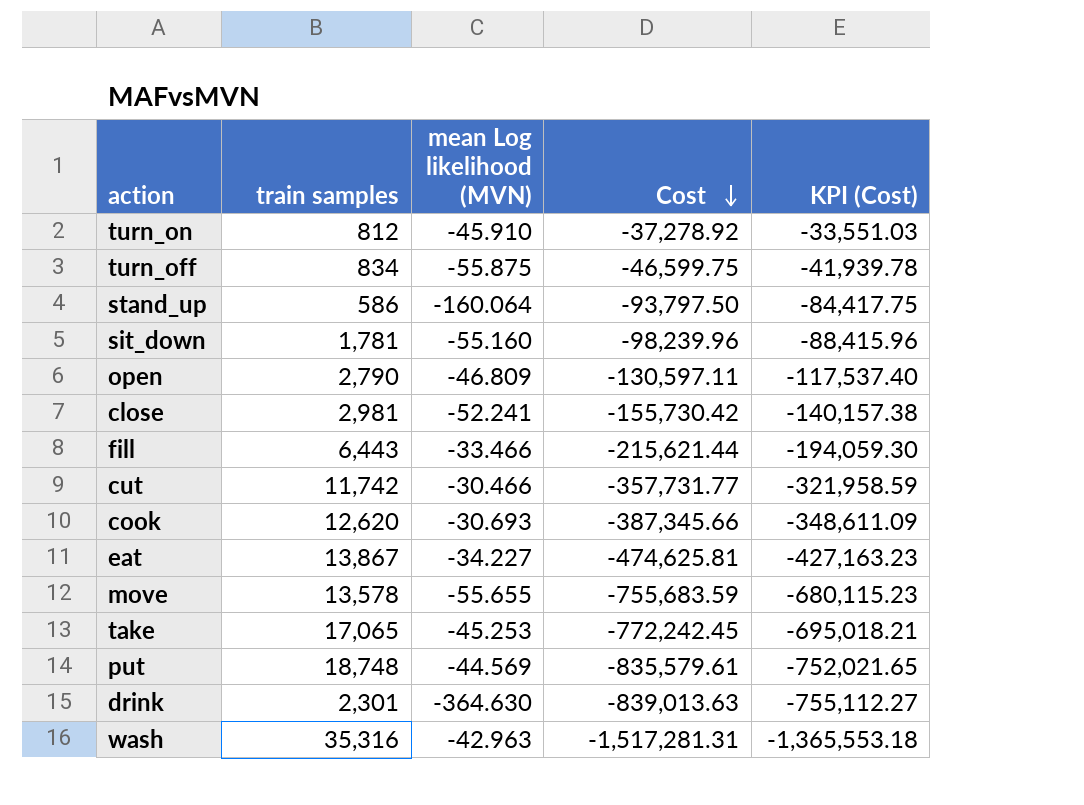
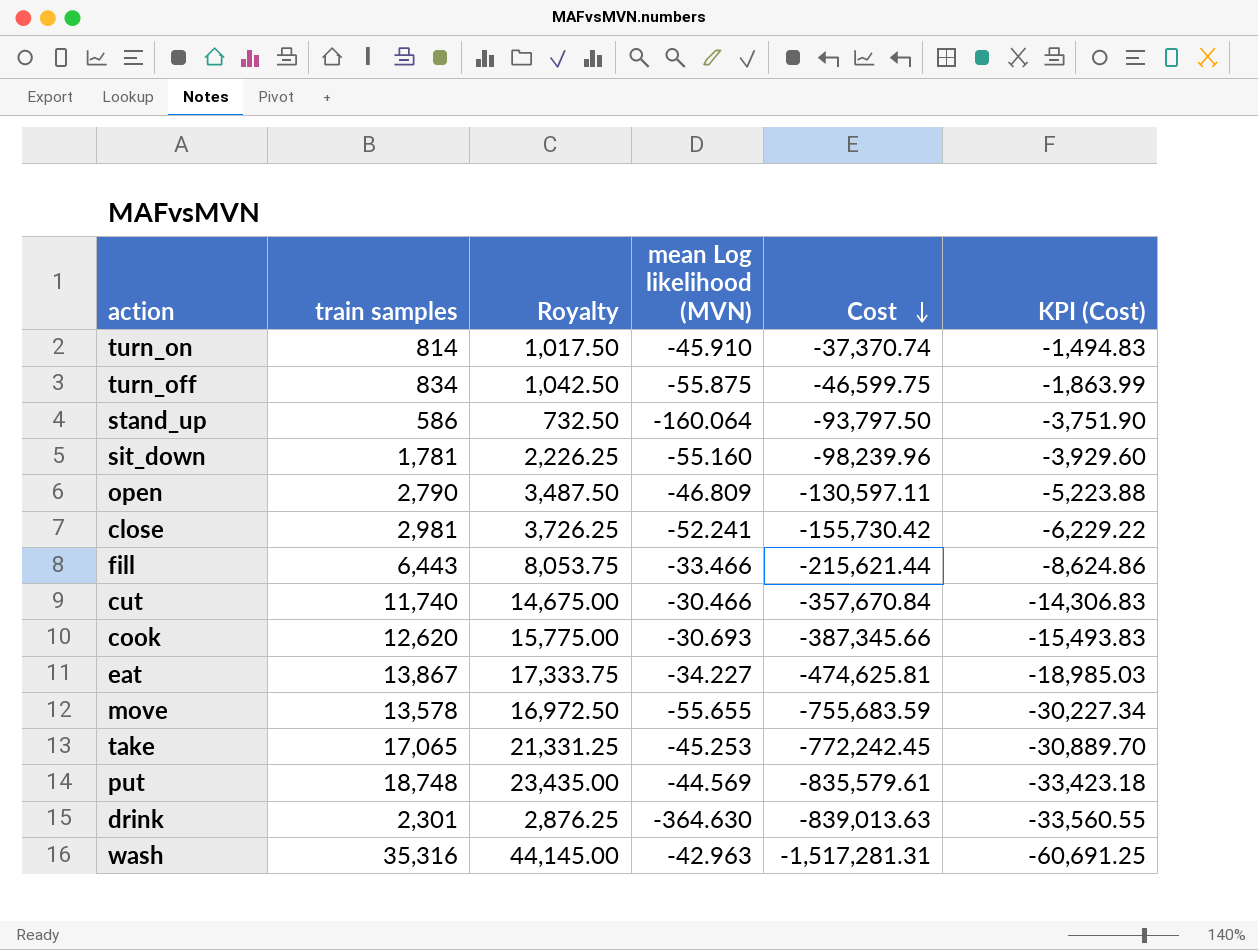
column Royalty | formula: none -> [train samples] * 1.25
column KPI (Cost) | formula: [Cost] * 0.9 -> [Cost] * 0.04
turn_on | train samples: 812 -> 814
turn_on | Cost: -37,278.92 -> -37,370.74
cut | train samples: 11,742 -> 11,740
cut | Cost: -357,731.77 -> -357,670.84

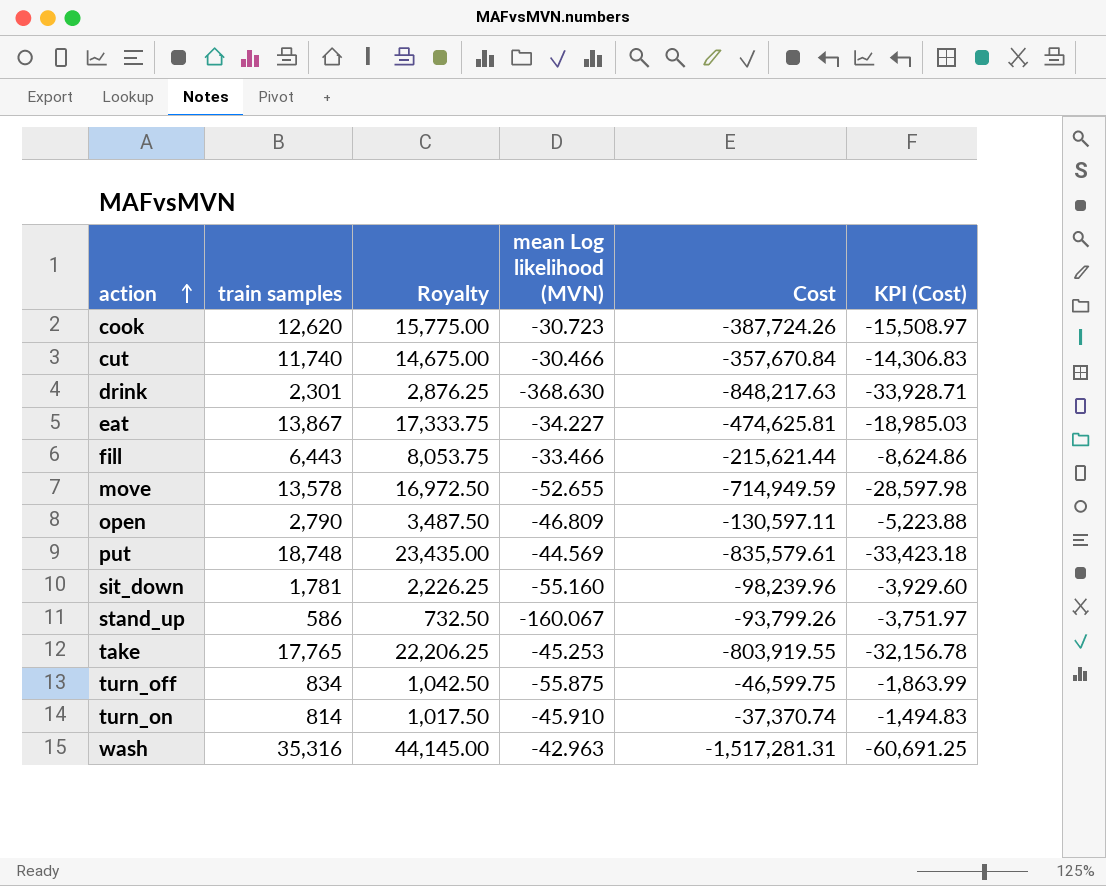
row order: Cost descending -> action ascending
row close: 2,981 | 3,726.25 | -52.241 | -155,730.42 | -6,229.22 -> none
cook | mean Log likelihood (MVN): -30.693 -> -30.723
cook | Cost: -387,345.66 -> -387,724.26
cook | KPI (Cost): -15,493.83 -> -15,508.97
drink | mean Log likelihood (MVN): -364.630 -> -368.630
drink | Cost: -839,013.63 -> -848,217.63
drink | KPI (Cost): -33,560.55 -> -33,928.71
move | mean Log likelihood (MVN): -55.655 -> -52.655
move | Cost: -755,683.59 -> -714,949.59
move | KPI (Cost): -30,227.34 -> -28,597.98
stand_up | mean Log likelihood (MVN): -160.064 -> -160.067
stand_up | Cost: -93,797.50 -> -93,799.26
stand_up | KPI (Cost): -3,751.90 -> -3,751.97
take | train samples: 17,065 -> 17,765
take | Royalty: 21,331.25 -> 22,206.25
take | Cost: -772,242.45 -> -803,919.55
take | KPI (Cost): -30,889.70 -> -32,156.78

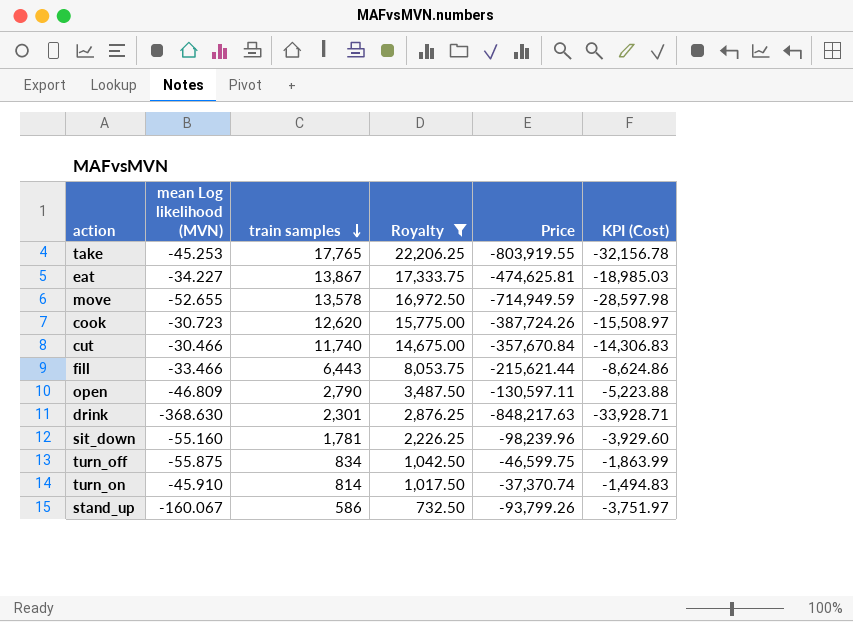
filter: none -> Royalty <= 22,206.25
row order: action ascending -> train samples descending
column mean Log likelihood (MVN) | position: 4 -> 2
column name: Cost -> Price

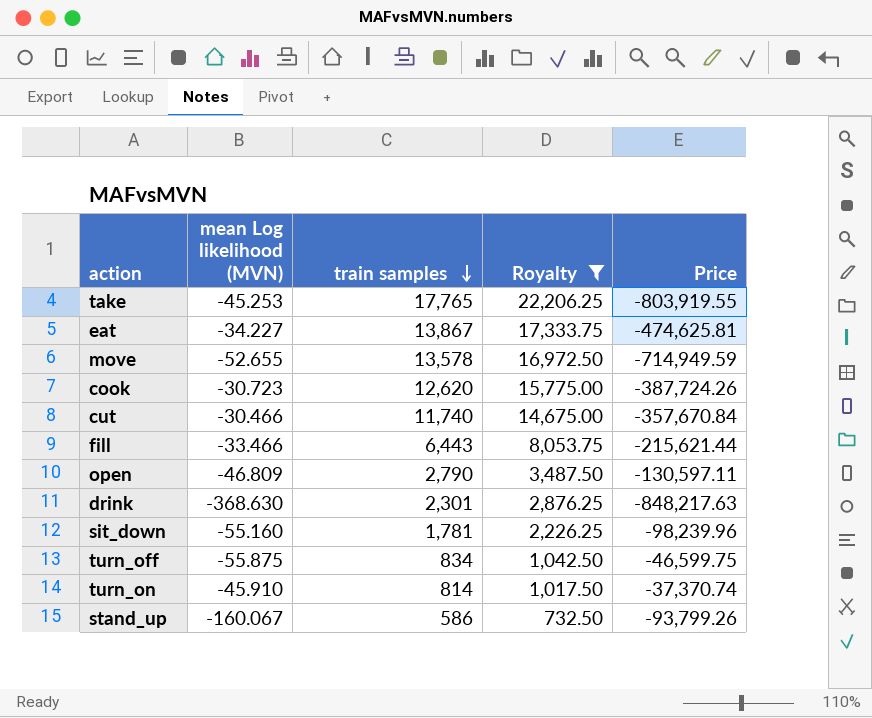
column KPI (Cost) | formula: [Price] * 0.04 -> none

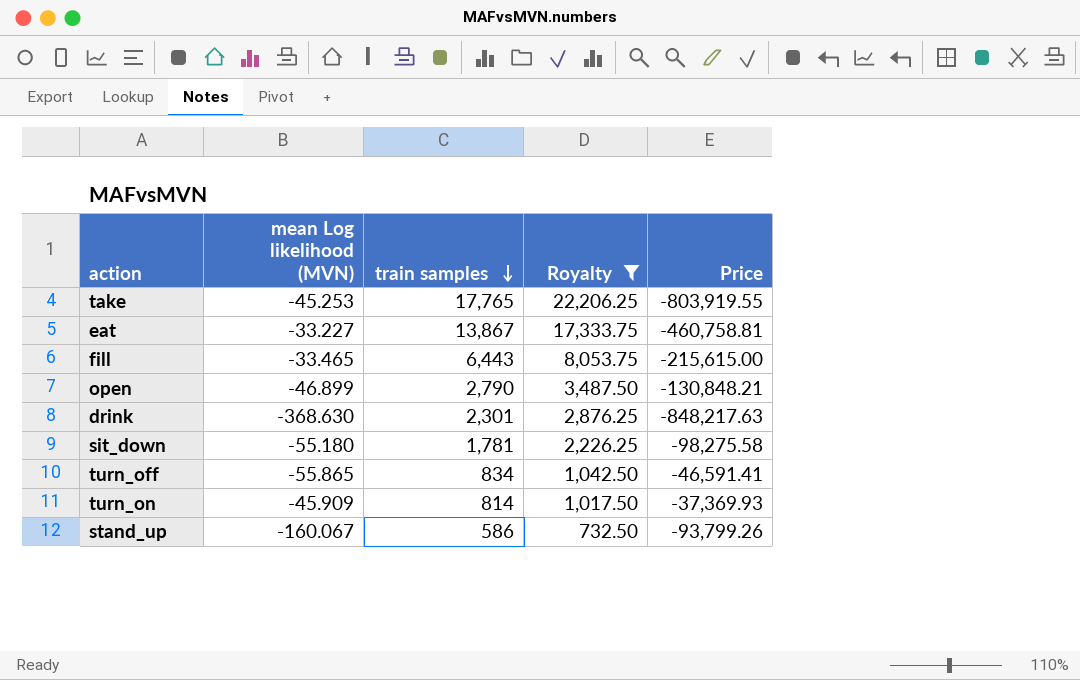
row move: -52.655 | 13,578 | 16,972.50 | -714,949.59 -> none
row cook: -30.723 | 12,620 | 15,775.00 | -387,724.26 -> none
row cut: -30.466 | 11,740 | 14,675.00 | -357,670.84 -> none
eat | mean Log likelihood (MVN): -34.227 -> -33.227
eat | Price: -474,625.81 -> -460,758.81
fill | mean Log likelihood (MVN): -33.466 -> -33.465
fill | Price: -215,621.44 -> -215,615.00
open | mean Log likelihood (MVN): -46.809 -> -46.899
open | Price: -130,597.11 -> -130,848.21
sit_down | mean Log likelihood (MVN): -55.160 -> -55.180
sit_down | Price: -98,239.96 -> -98,275.58
turn_off | mean Log likelihood (MVN): -55.875 -> -55.865
turn_off | Price: -46,599.75 -> -46,591.41
turn_on | mean Log likelihood (MVN): -45.910 -> -45.909
turn_on | Price: -37,370.74 -> -37,369.93

